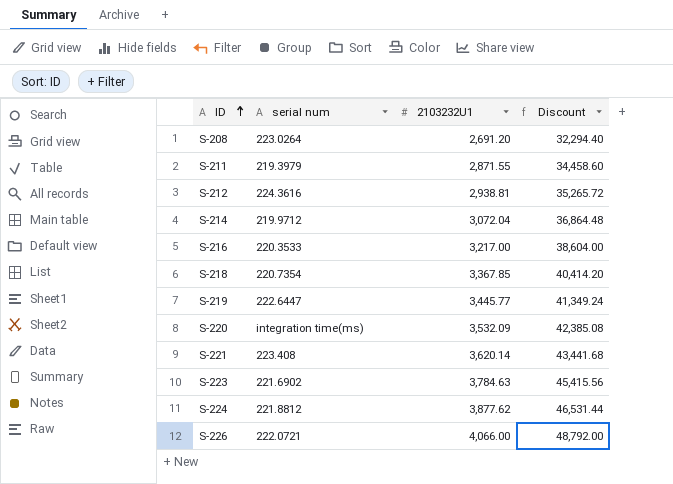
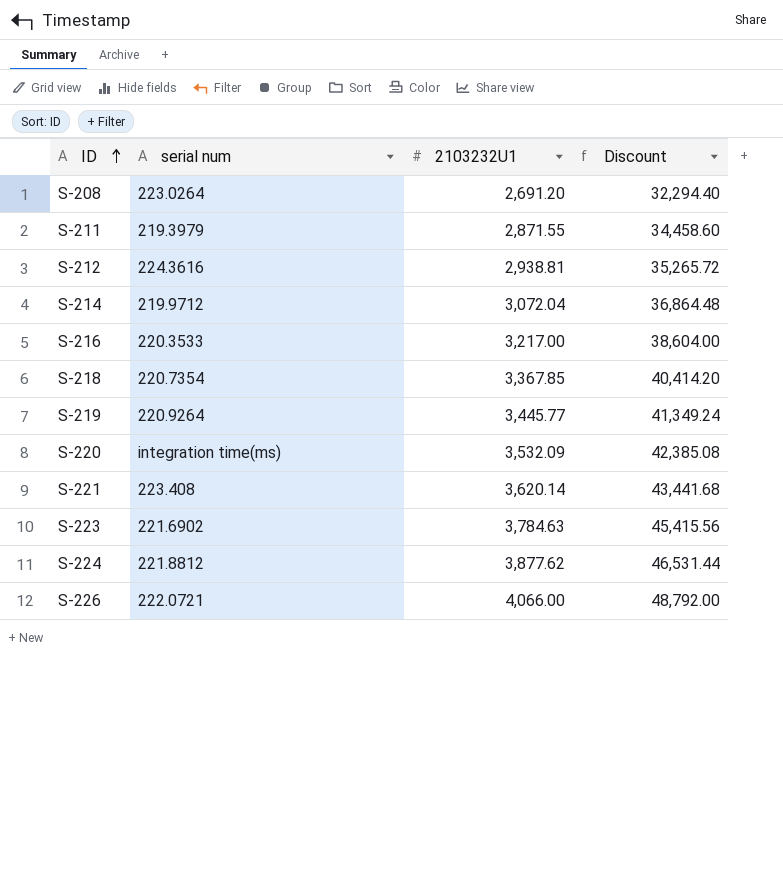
S-219 | serial num: 222.6447 -> 220.9264

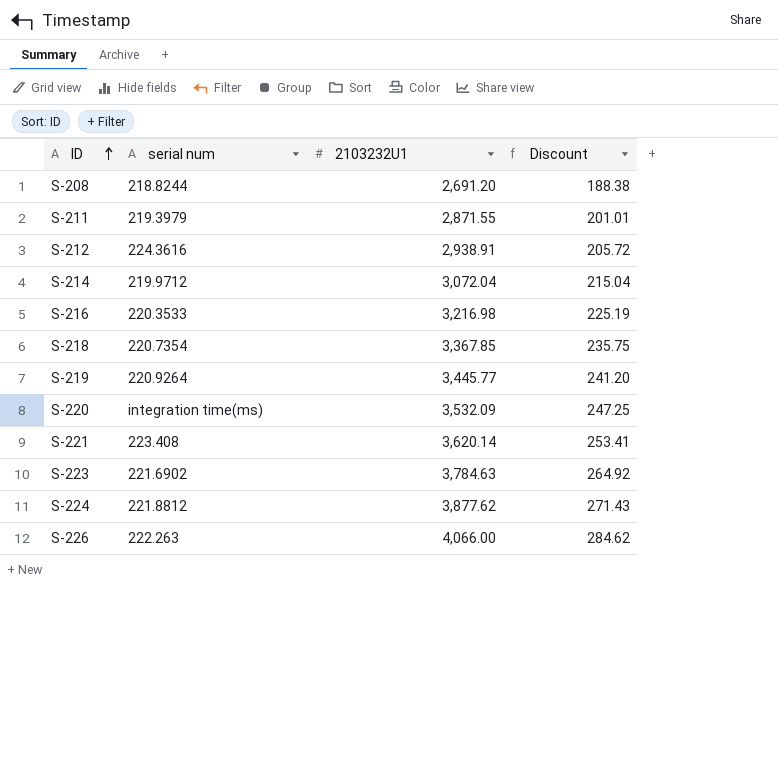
column Discount | formula: [2103232U1] * 12 -> [2103232U1] * 0.07
S-208 | serial num: 223.0264 -> 218.8244
S-212 | 2103232U1: 2,938.81 -> 2,938.91
S-216 | 2103232U1: 3,217.00 -> 3,216.98
S-226 | serial num: 222.0721 -> 222.263

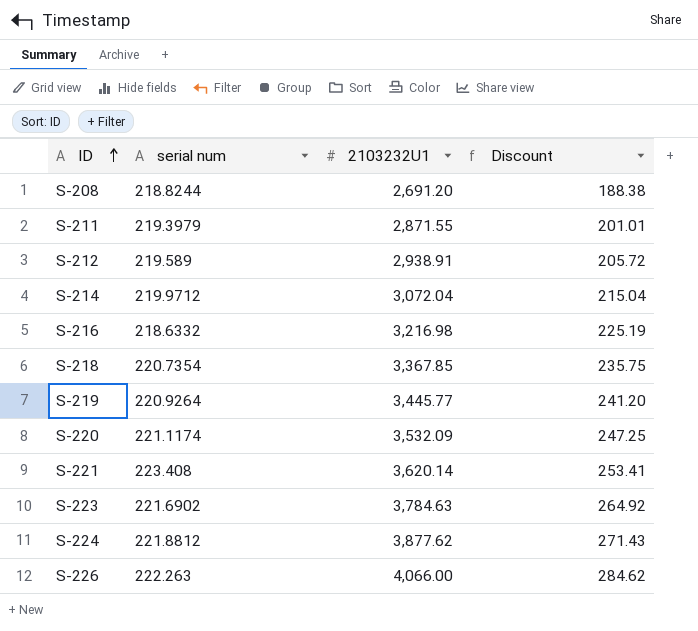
S-212 | serial num: 224.3616 -> 219.589
S-216 | serial num: 220.3533 -> 218.6332
S-220 | serial num: integration time(ms) -> 221.1174

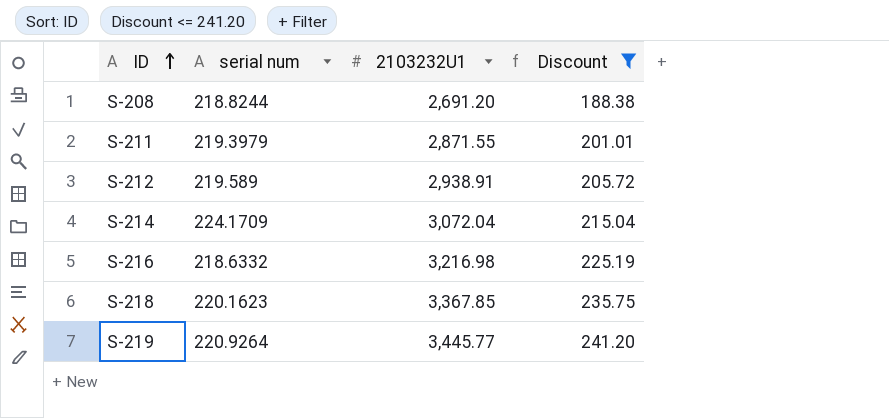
filter: none -> Discount <= 241.20
S-214 | serial num: 219.9712 -> 224.1709
S-218 | serial num: 220.7354 -> 220.1623

